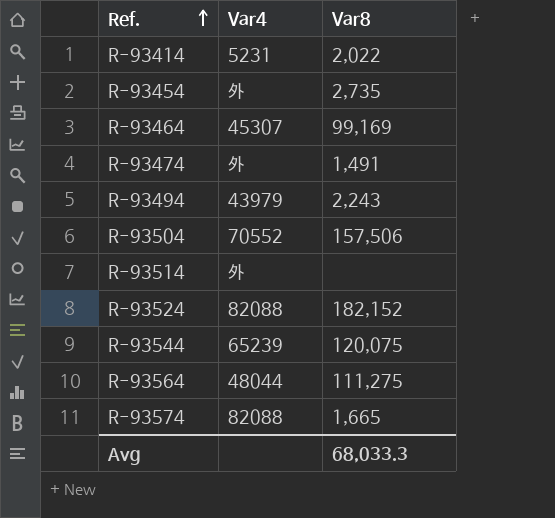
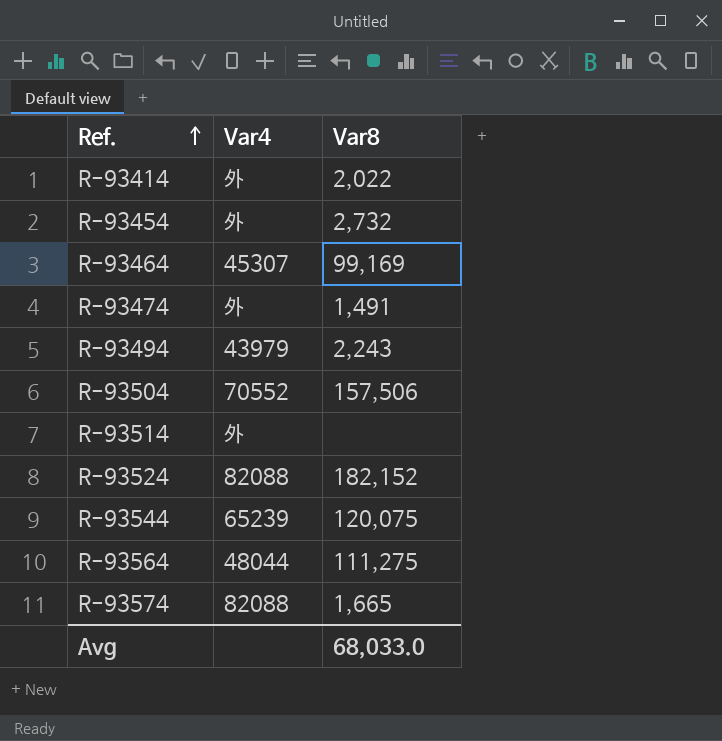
R-93414 | Var4: 5231 -> 外
R-93454 | Var8: 2,735 -> 2,732
Avg | Var8: 68,033.3 -> 68,033.0

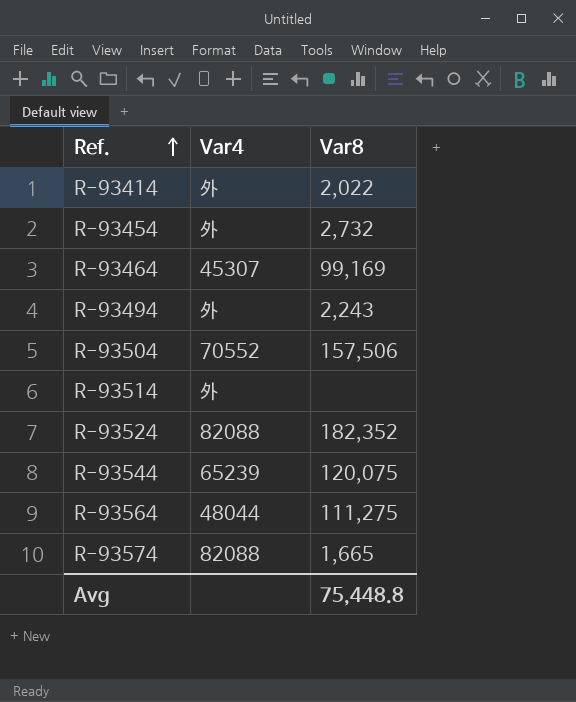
row R-93474: 外 | 1,491 -> none
R-93494 | Var4: 43979 -> 外
R-93524 | Var8: 182,152 -> 182,352
Avg | Var8: 68,033.0 -> 75,448.8

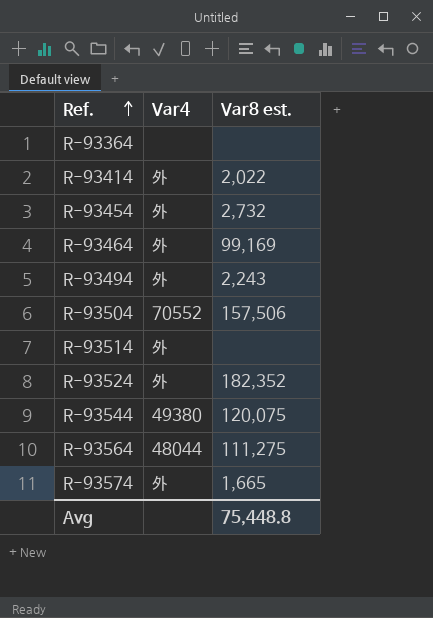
column name: Var8 -> Var8 est.
row R-93364: none -> none | none
R-93464 | Var4: 45307 -> 外
R-93524 | Var4: 82088 -> 外
R-93544 | Var4: 65239 -> 49380
R-93574 | Var4: 82088 -> 外

